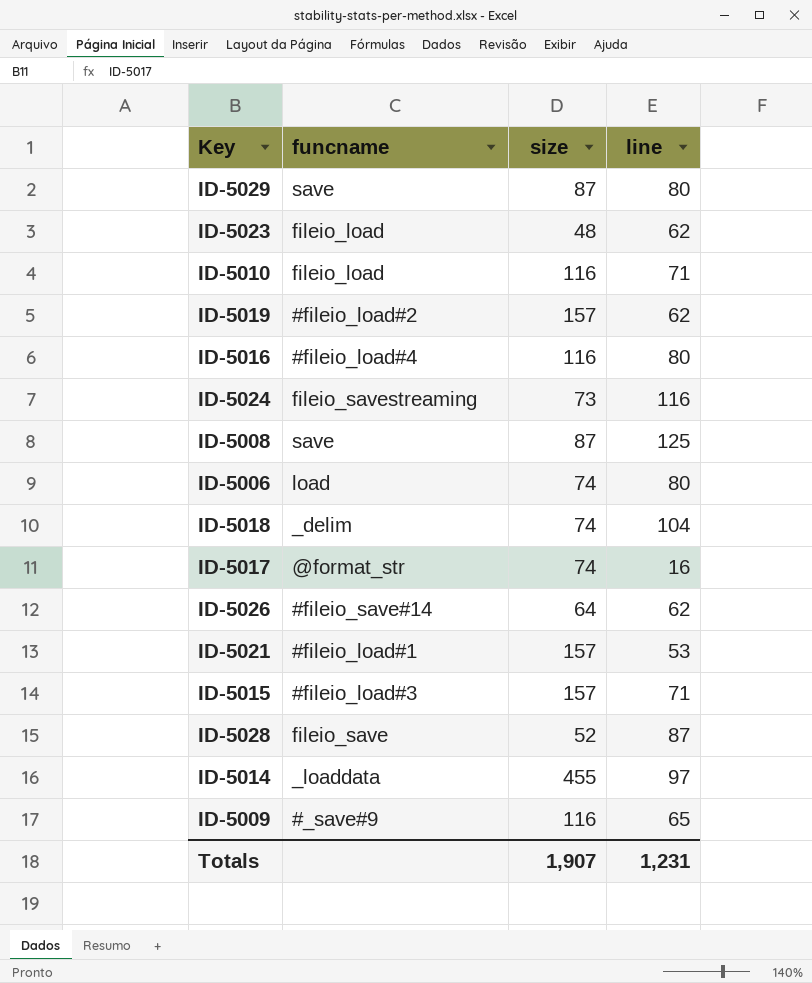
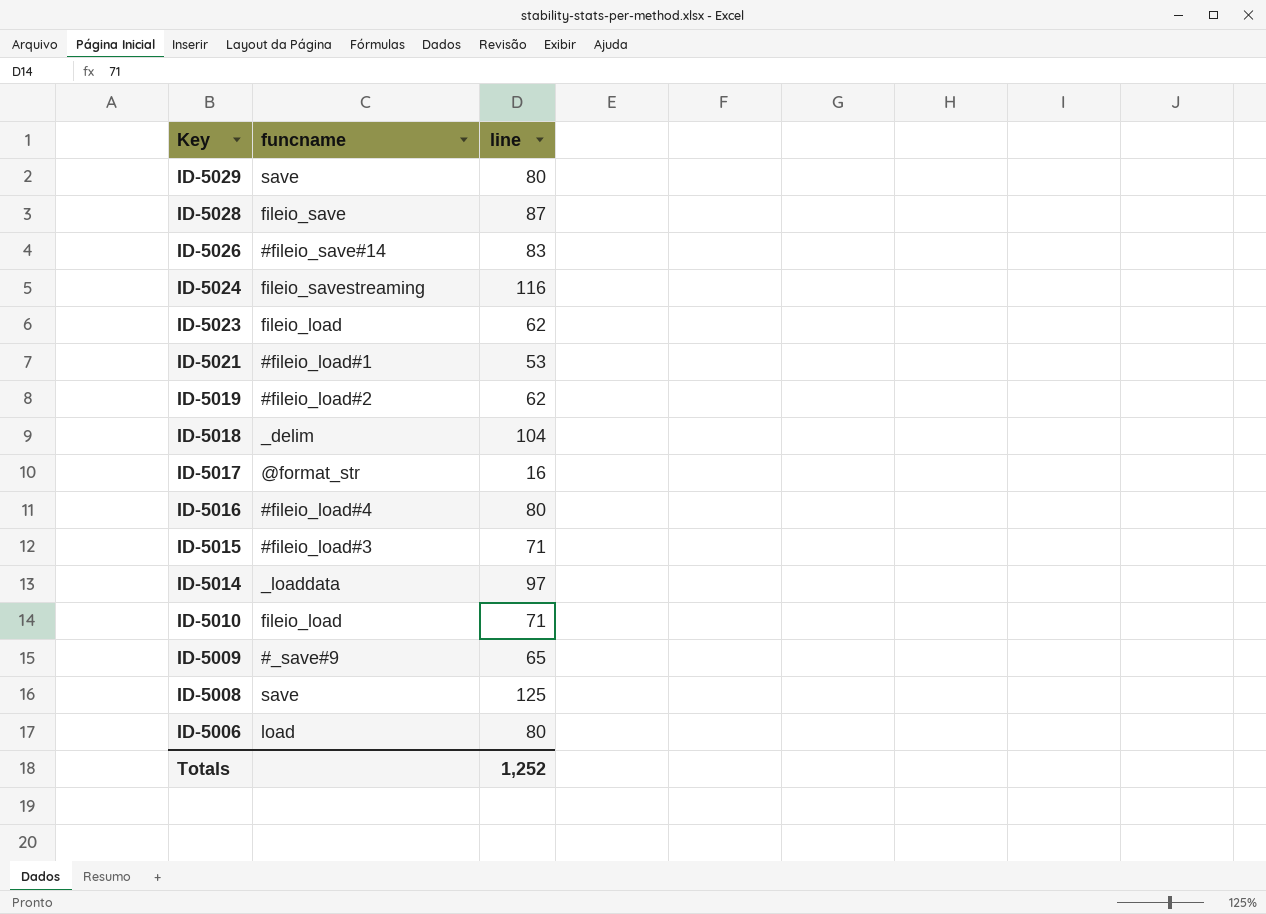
row order: none -> Key descending
column size | position: 3 -> none
ID-5026 | line: 62 -> 83
Totals | line: 1,231 -> 1,252

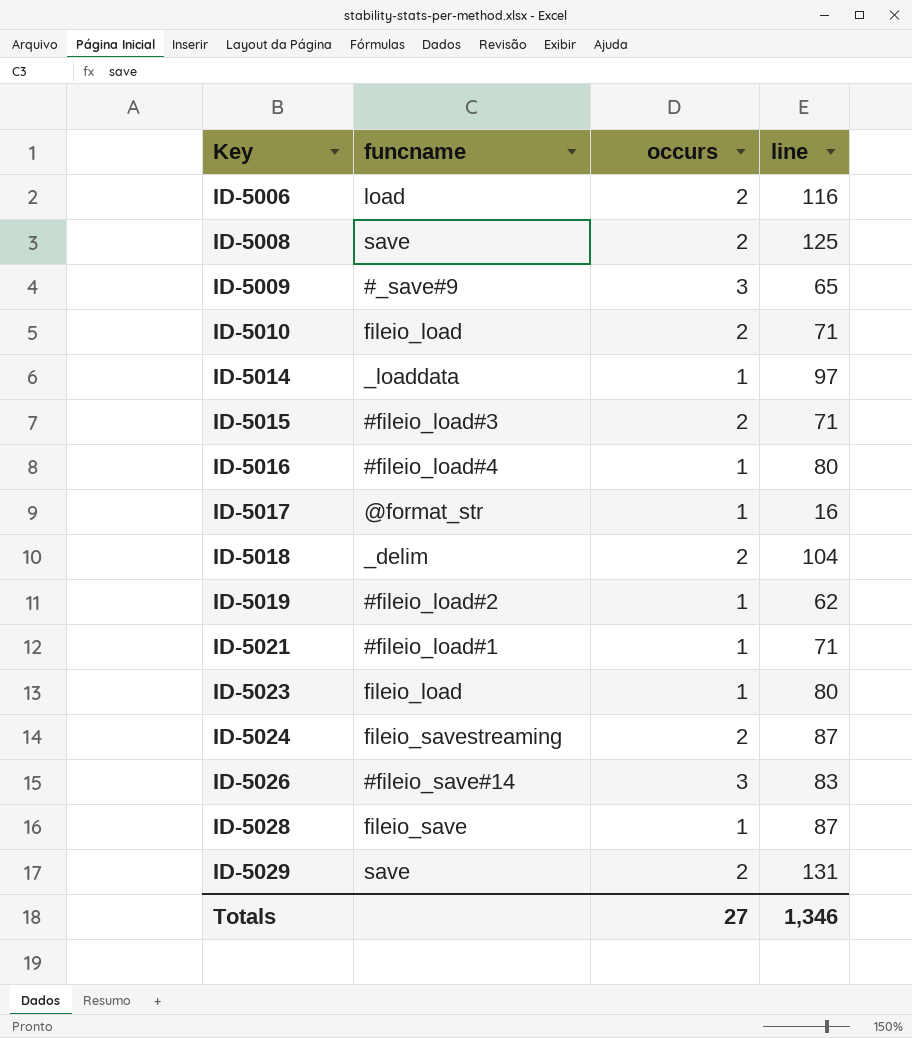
row order: Key descending -> Key ascending
column occurs | position: none -> 3
ID-5006 | line: 80 -> 116
ID-5021 | line: 53 -> 71
ID-5023 | line: 62 -> 80
ID-5024 | line: 116 -> 87
ID-5029 | line: 80 -> 131
Totals | line: 1,252 -> 1,346

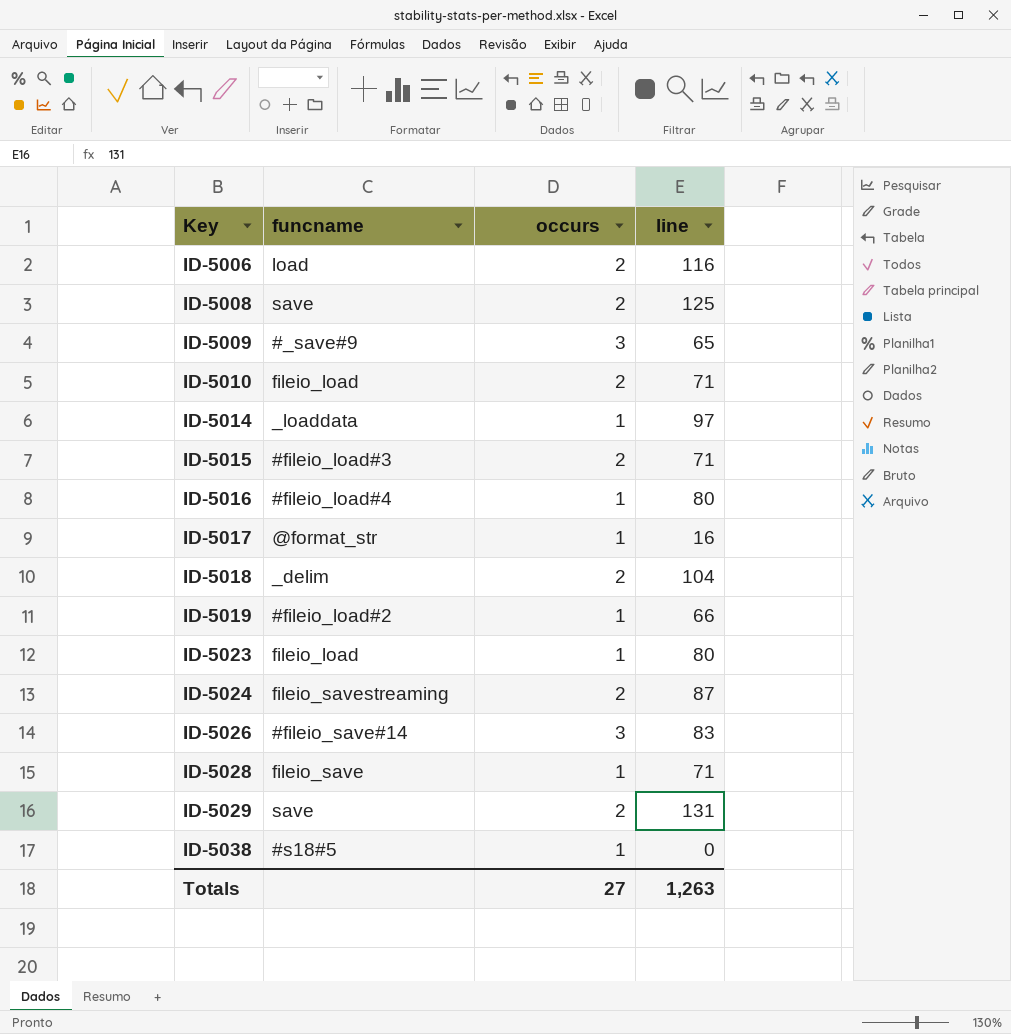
row ID-5021: #fileio_load#1 | 1 | 71 -> none
ID-5019 | line: 62 -> 66
ID-5028 | line: 87 -> 71
row ID-5038: none -> #s18#5 | 1 | 0
Totals | line: 1,346 -> 1,263

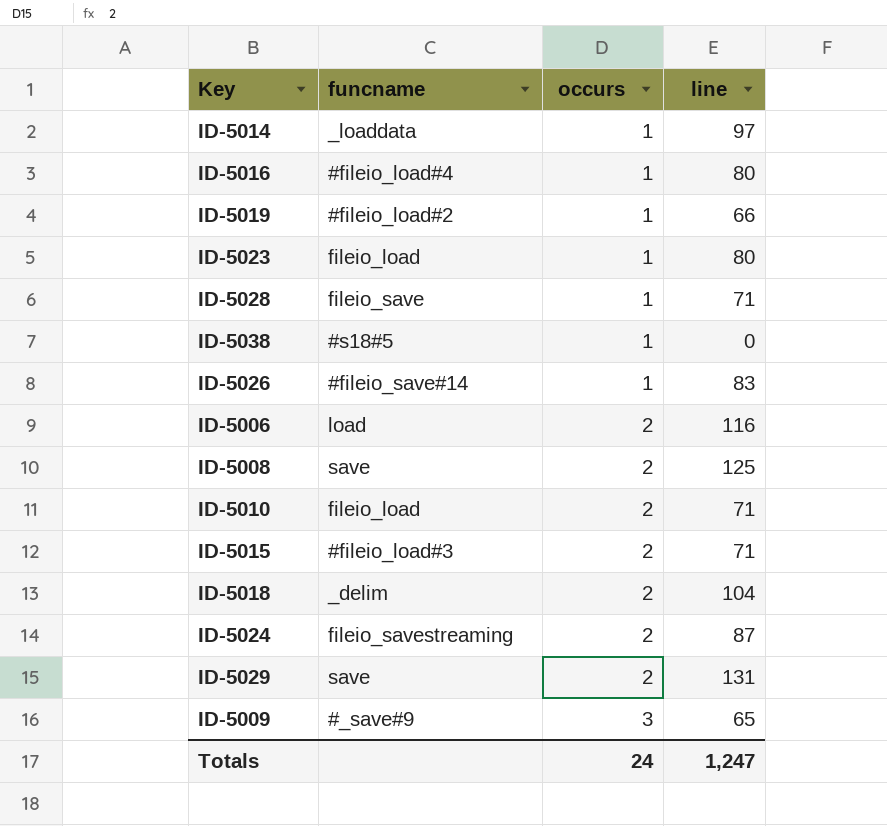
row order: Key ascending -> occurs ascending
row ID-5017: @format_str | 1 | 16 -> none
ID-5026 | occurs: 3 -> 1
Totals | occurs: 27 -> 24
Totals | line: 1,263 -> 1,247

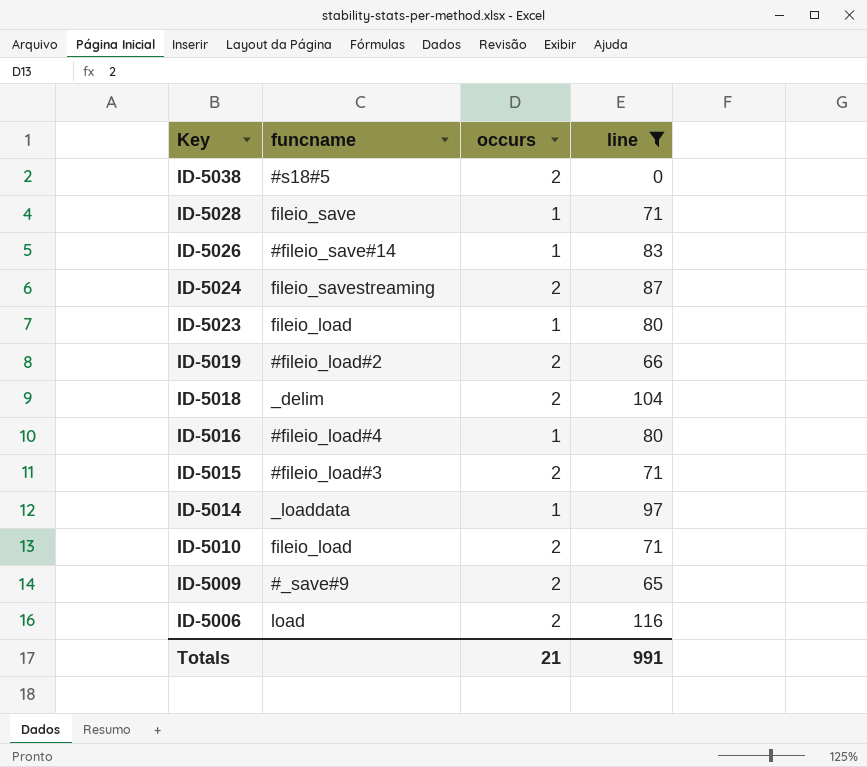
filter: none -> line <= 116
row order: occurs ascending -> Key descending
ID-5038 | occurs: 1 -> 2
ID-5019 | occurs: 1 -> 2
ID-5009 | occurs: 3 -> 2
Totals | occurs: 24 -> 21
Totals | line: 1,247 -> 991

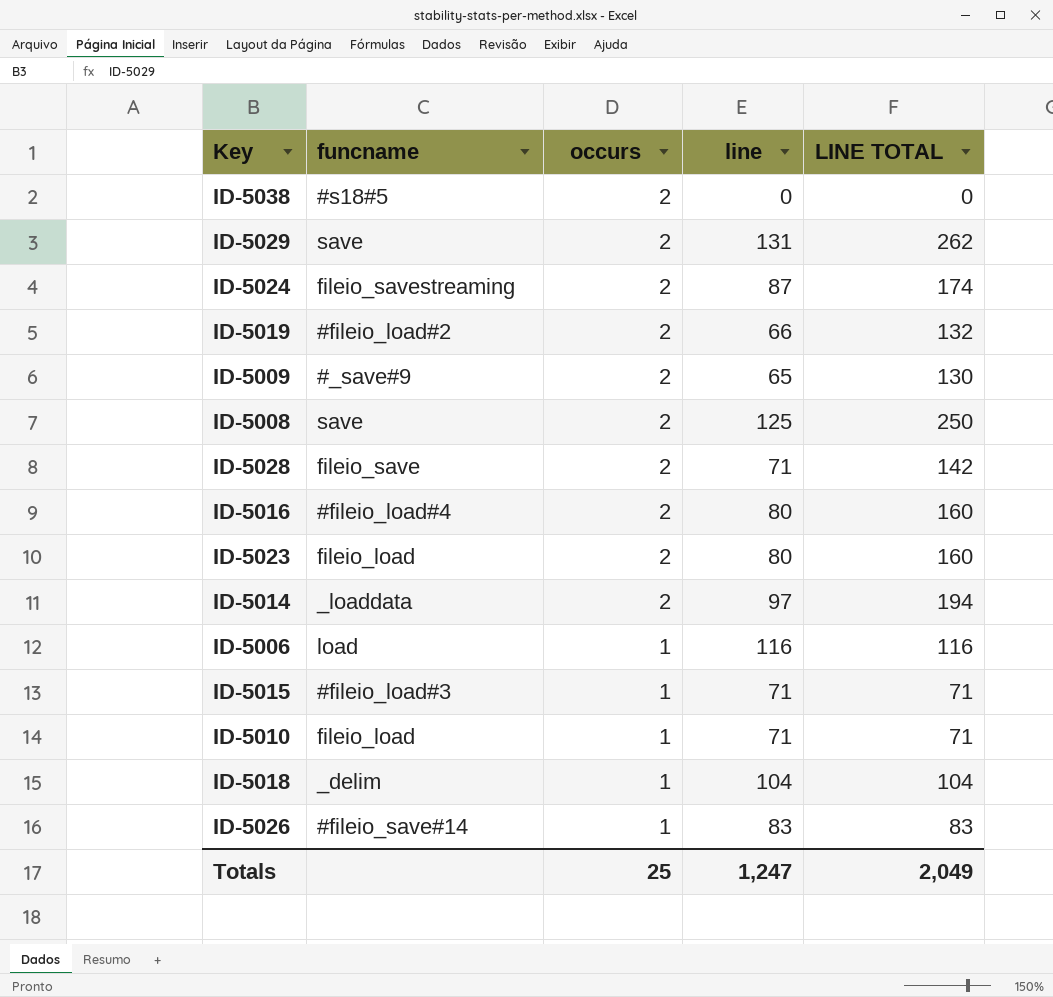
filter: line <= 116 -> none
row order: Key descending -> occurs descending
column LINE TOTAL | formula: none -> [occurs] * [line]
ID-5028 | occurs: 1 -> 2
ID-5016 | occurs: 1 -> 2
ID-5023 | occurs: 1 -> 2
ID-5014 | occurs: 1 -> 2
ID-5006 | occurs: 2 -> 1
ID-5015 | occurs: 2 -> 1
ID-5010 | occurs: 2 -> 1
ID-5018 | occurs: 2 -> 1
Totals | occurs: 21 -> 25
Totals | line: 991 -> 1,247

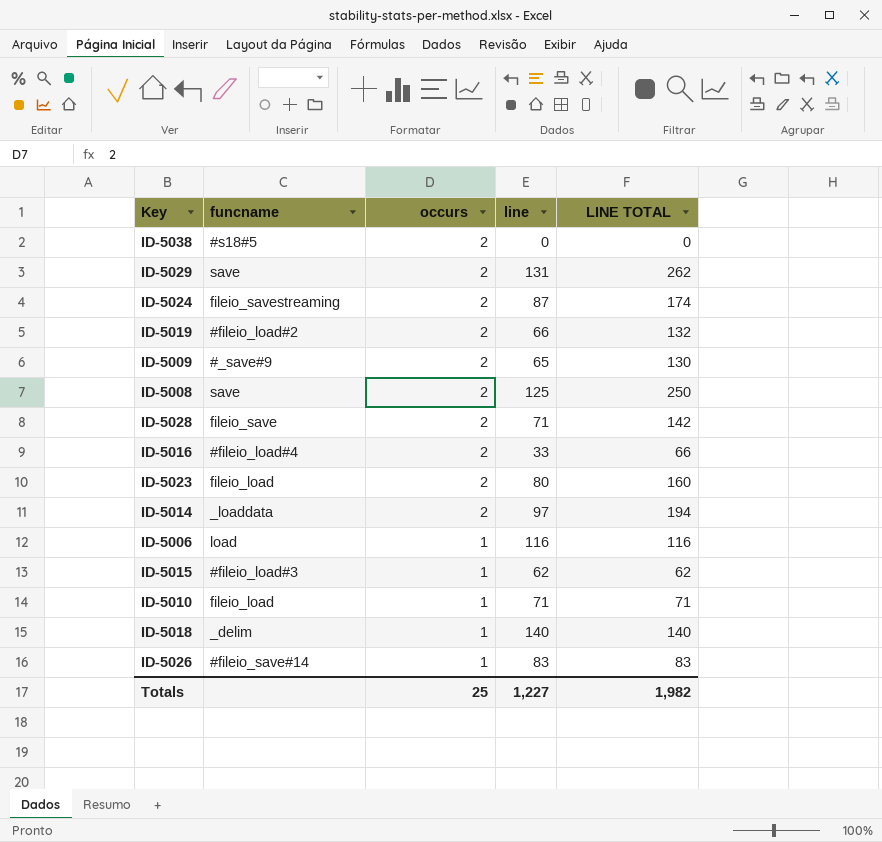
ID-5016 | line: 80 -> 33
ID-5016 | LINE TOTAL: 160 -> 66
ID-5015 | line: 71 -> 62
ID-5015 | LINE TOTAL: 71 -> 62
ID-5018 | line: 104 -> 140
ID-5018 | LINE TOTAL: 104 -> 140
Totals | line: 1,247 -> 1,227
Totals | LINE TOTAL: 2,049 -> 1,982

